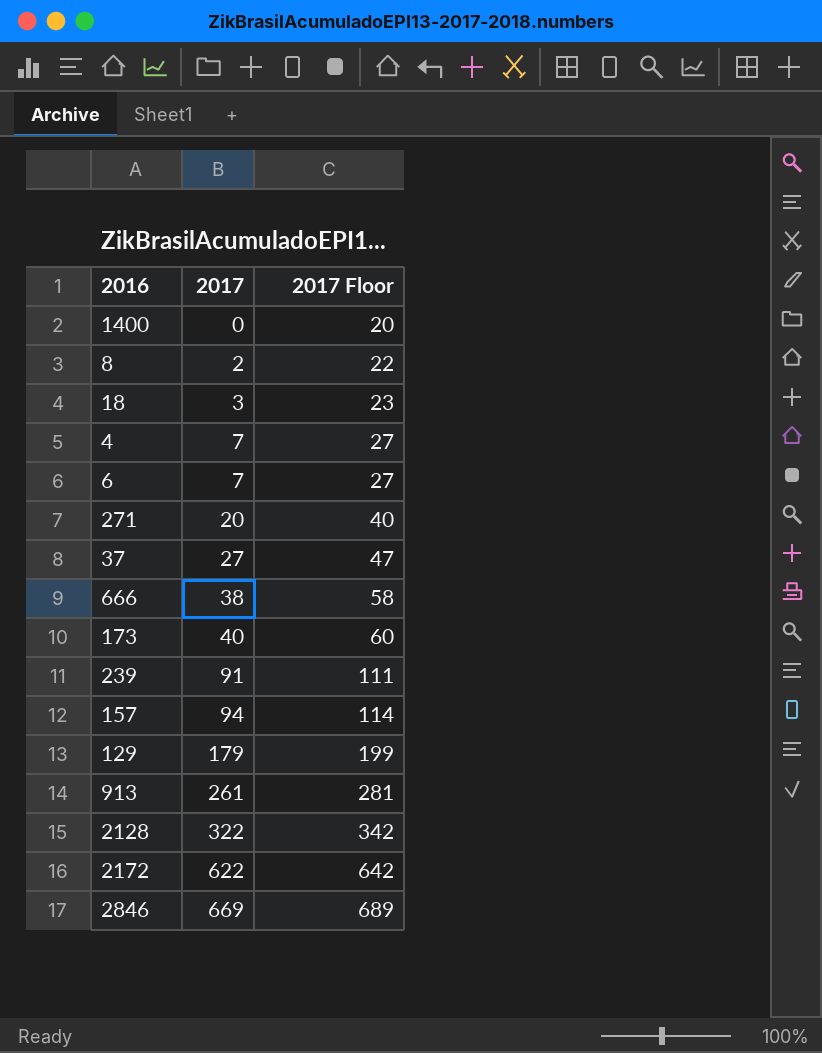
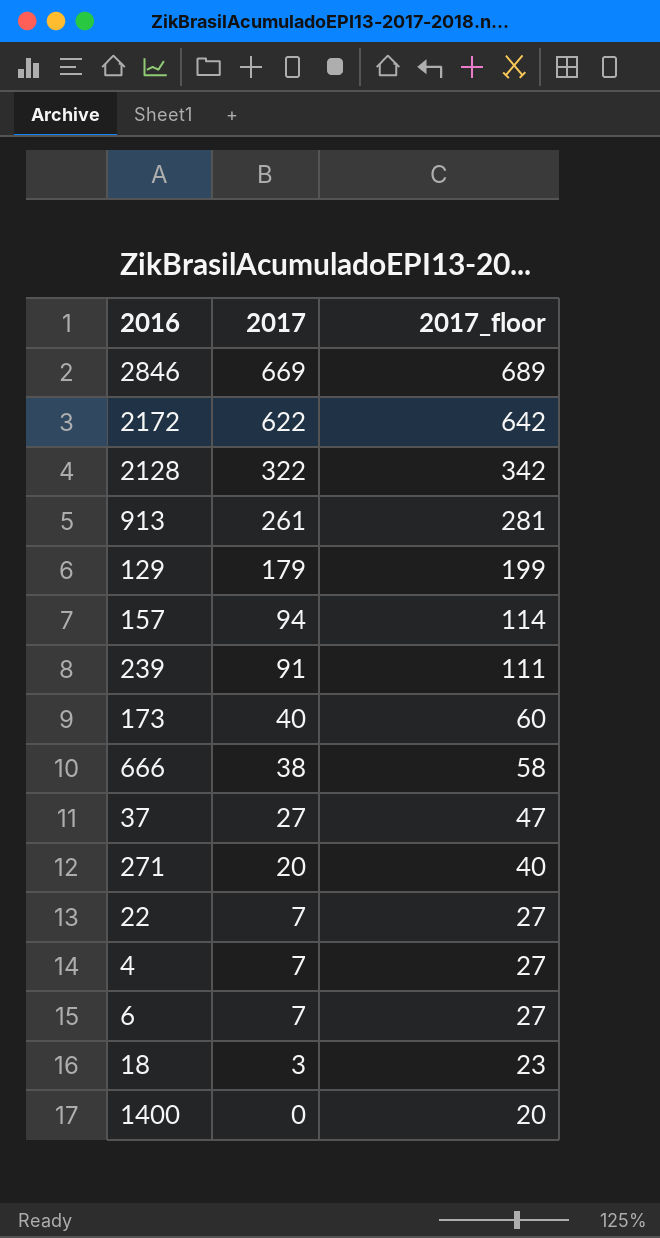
row order: 2017 ascending -> 2017 descending
column name: 2017 Floor -> 2017_floor
row 8: 2 | 22 -> none
row 22: none -> 7 | 27

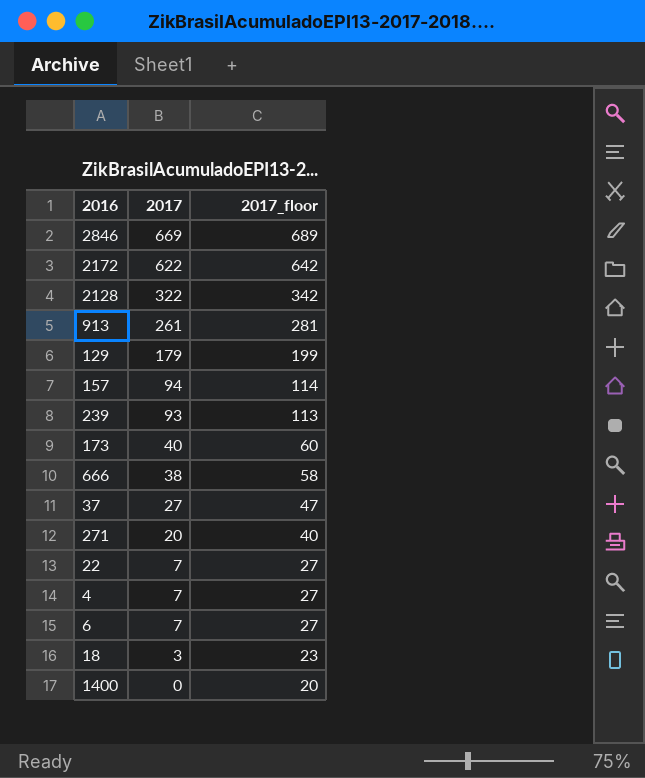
239 | 2017: 91 -> 93
239 | 2017_floor: 111 -> 113

